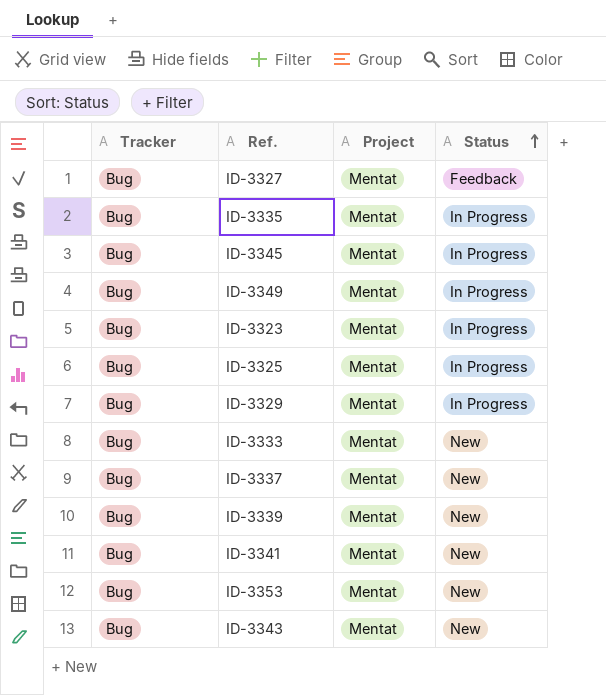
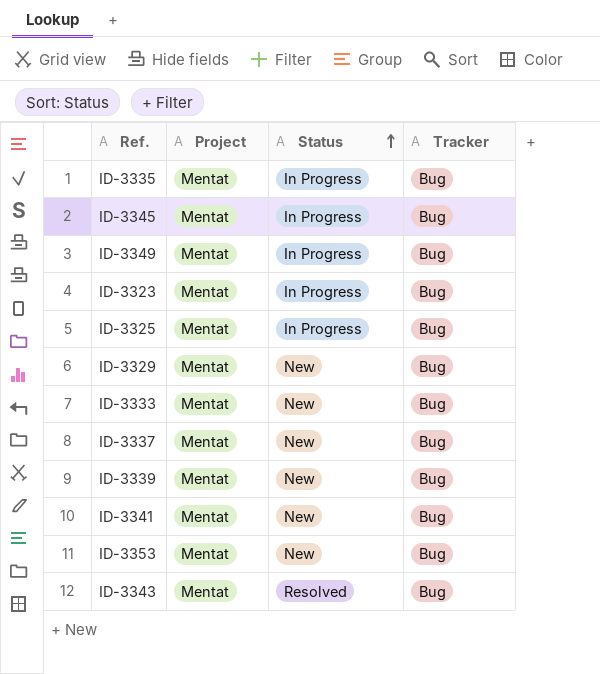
column Tracker | position: 1 -> 4
row ID-3327: Bug | Mentat | Feedback -> none
ID-3329 | Status: In Progress -> New
ID-3343 | Status: New -> Resolved

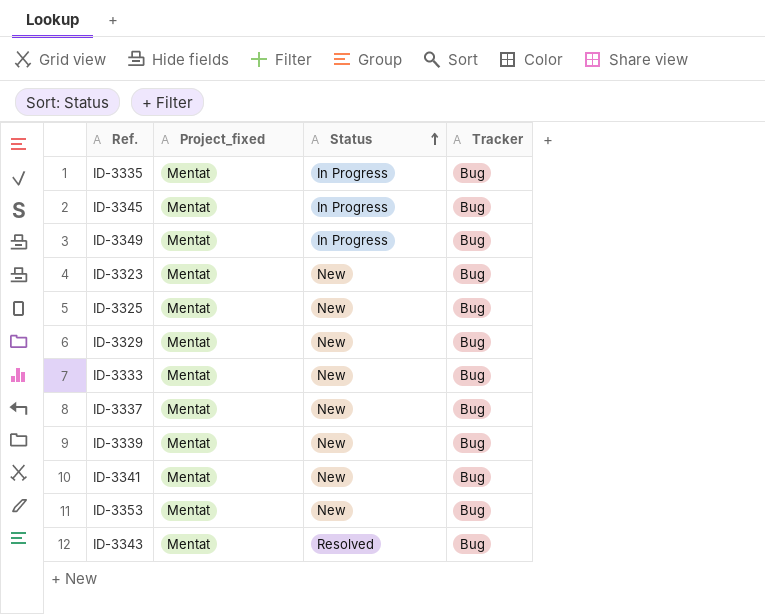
column name: Project -> Project_fixed
ID-3323 | Status: In Progress -> New
ID-3325 | Status: In Progress -> New

